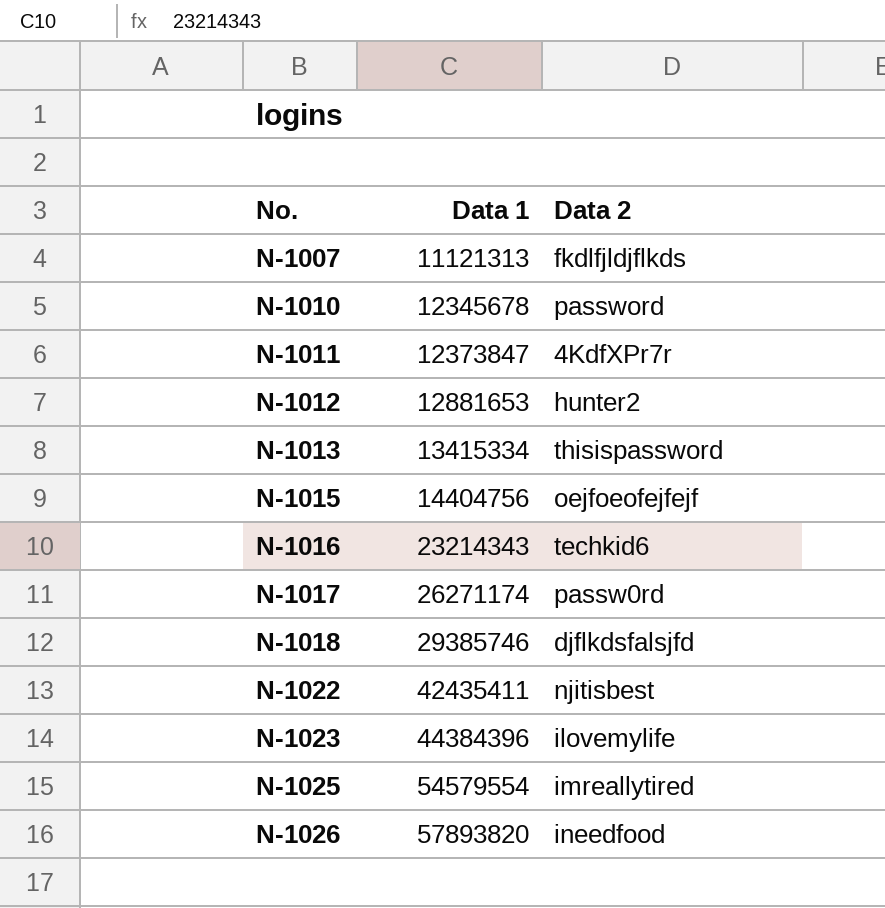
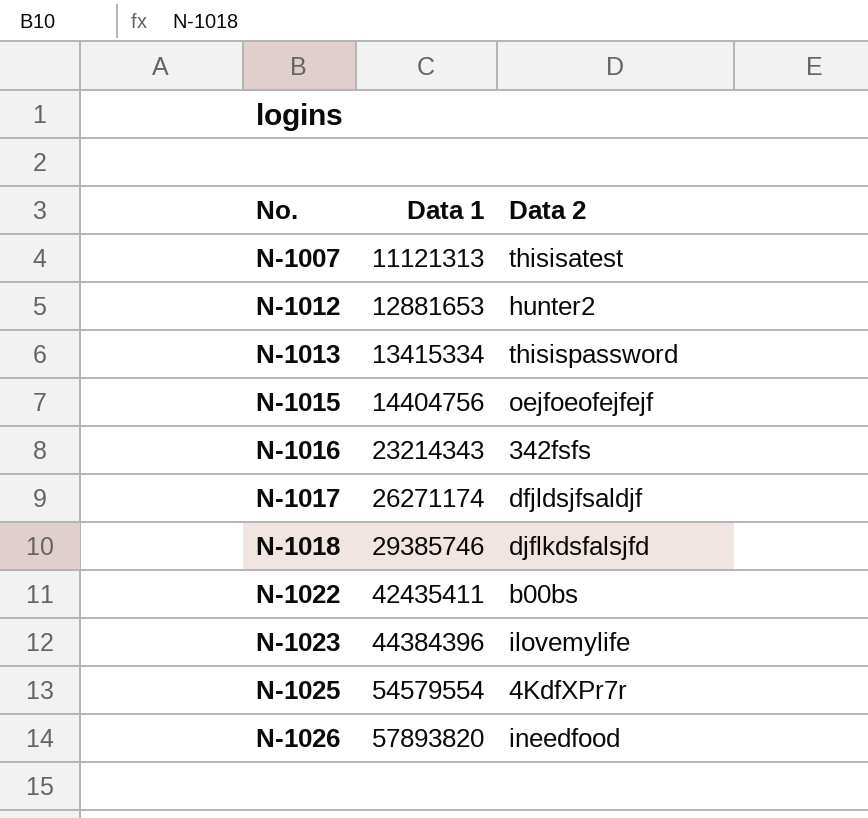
row N-1010: 12345678 | password -> none
row N-1011: 12373847 | 4KdfXPr7r -> none
N-1007 | Data 2: fkdlfjldjflkds -> thisisatest
N-1016 | Data 2: techkid6 -> 342fsfs
N-1017 | Data 2: passw0rd -> dfjldsjfsaldjf
N-1022 | Data 2: njitisbest -> b00bs
N-1025 | Data 2: imreallytired -> 4KdfXPr7r

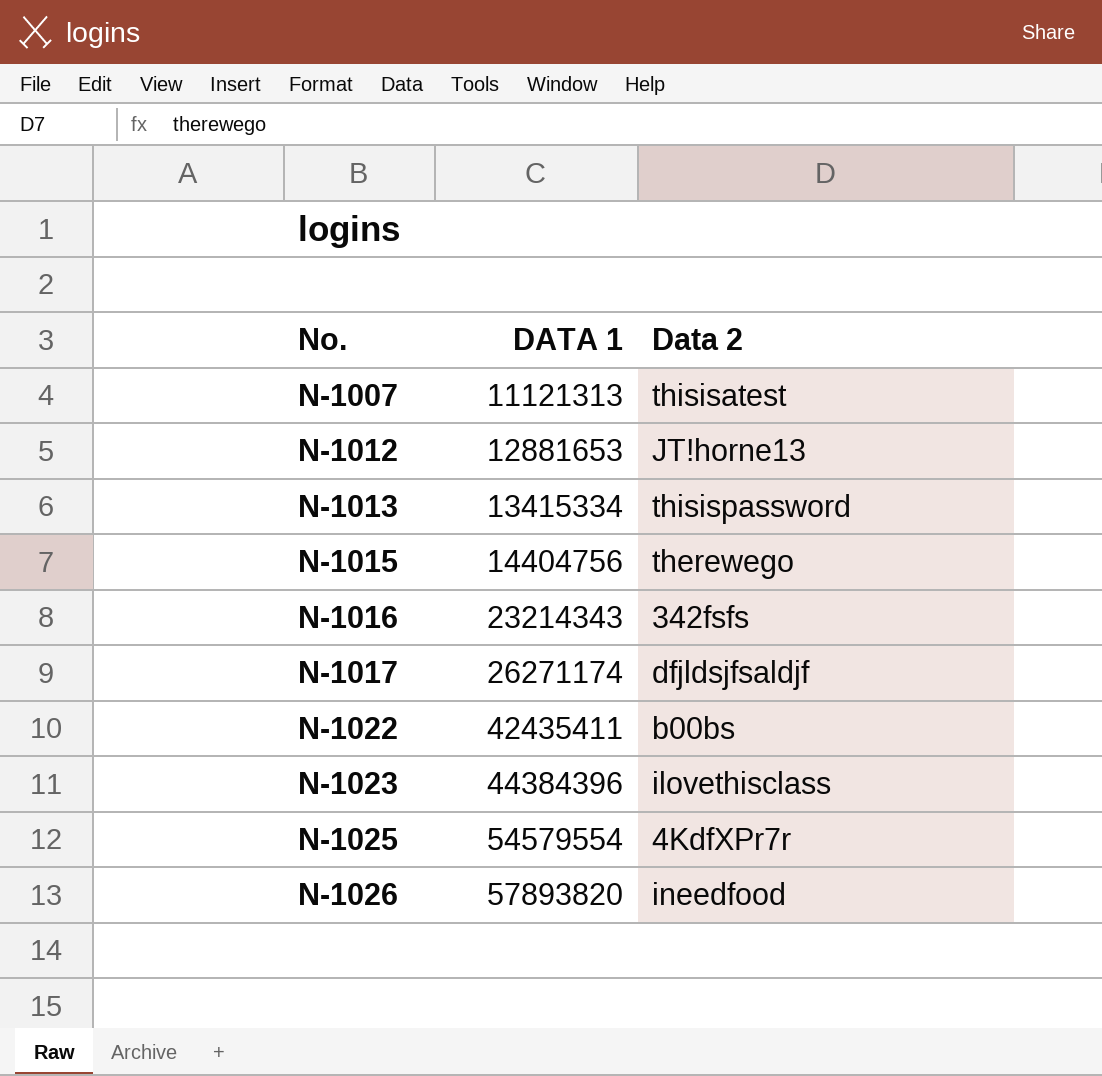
column name: Data 1 -> DATA 1
row N-1018: 29385746 | djflkdsfalsjfd -> none
N-1012 | Data 2: hunter2 -> JT!horne13
N-1015 | Data 2: oejfoeofejfejf -> therewego
N-1023 | Data 2: ilovemylife -> ilovethisclass

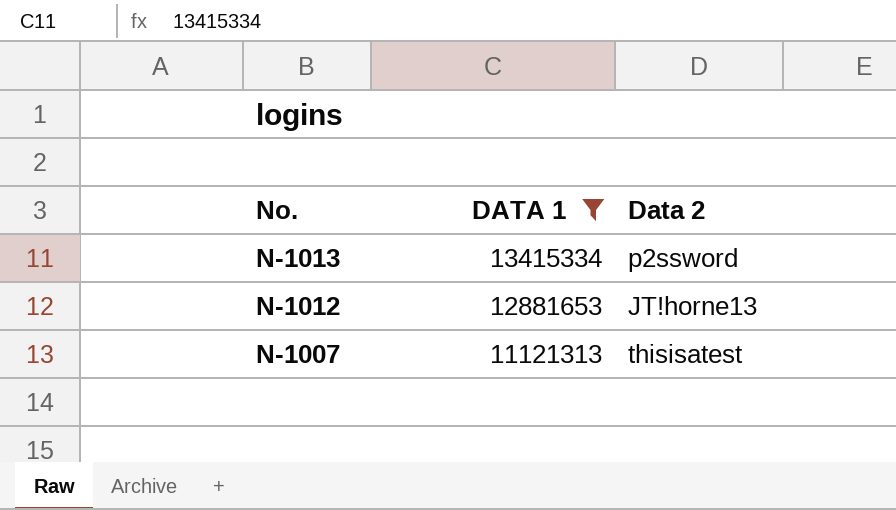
filter: none -> DATA 1 <= 13415334
row order: No. ascending -> No. descending
N-1013 | Data 2: thisispassword -> p2ssword

